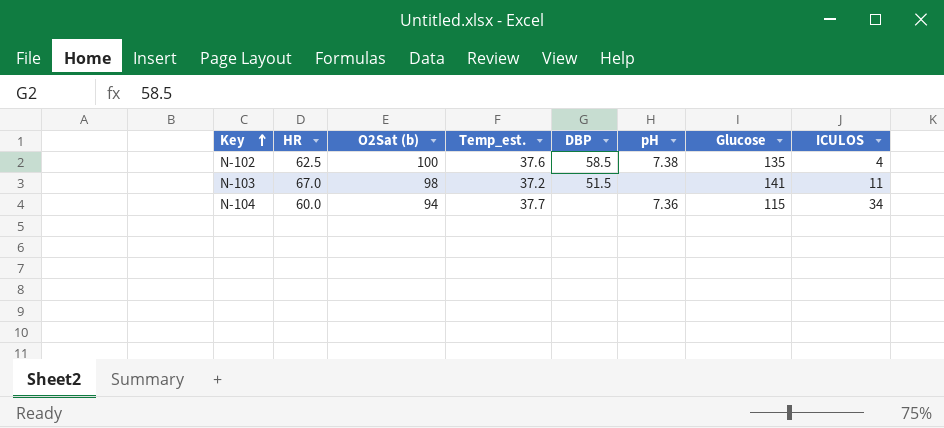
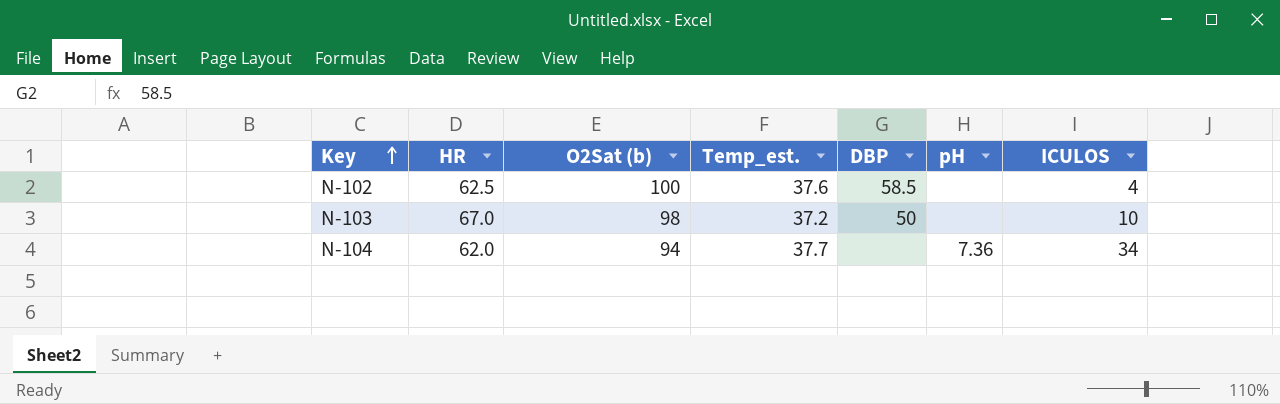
column Glucose | position: 7 -> none
N-102 | pH: 7.38 -> none
N-103 | DBP: 51.5 -> 50
N-103 | ICULOS: 11 -> 10
N-104 | HR: 60.0 -> 62.0

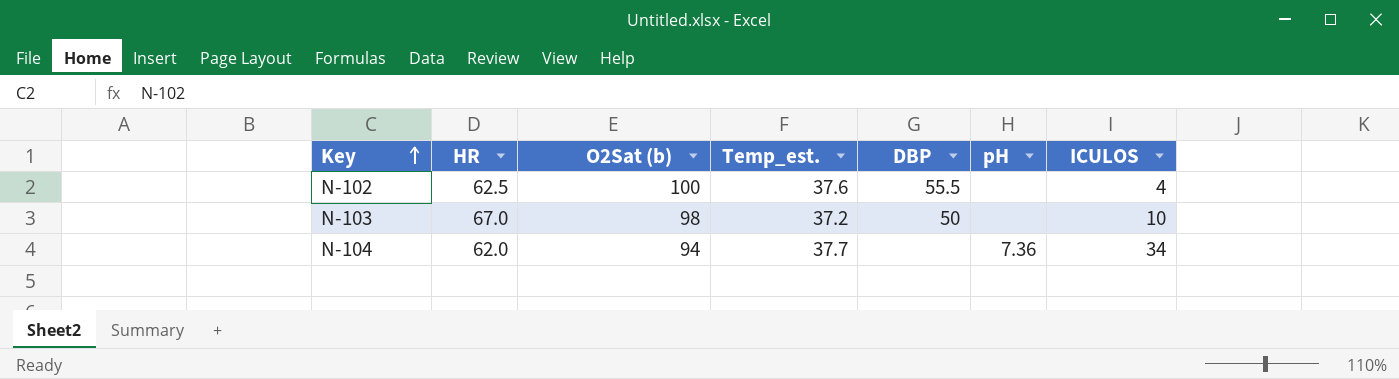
N-102 | DBP: 58.5 -> 55.5

